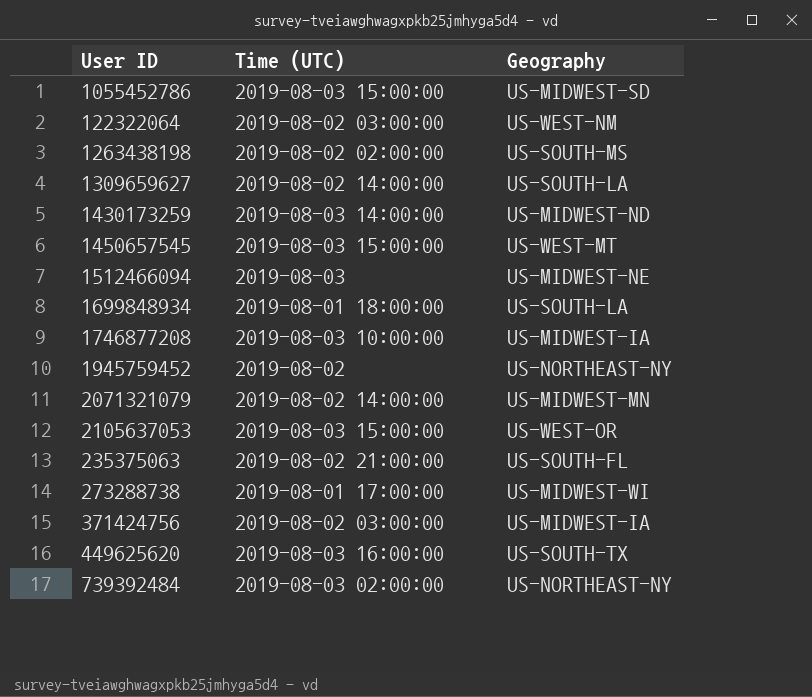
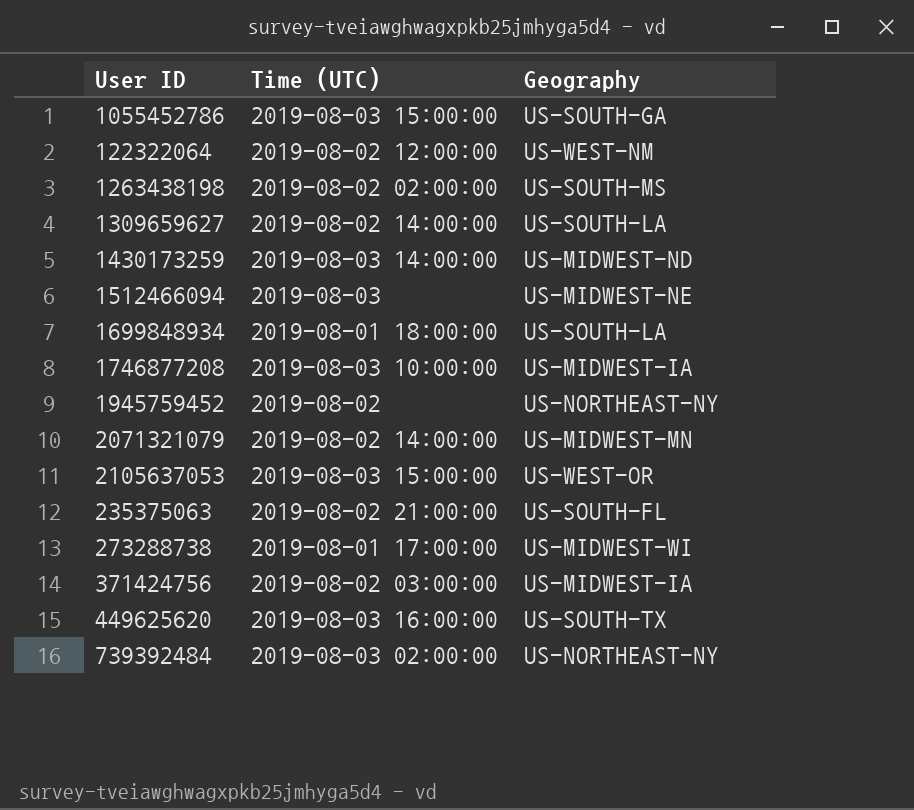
row 1450657545: 2019-08-03 15:00:00 | US-WEST-MT -> none
1055452786 | Geography: US-MIDWEST-SD -> US-SOUTH-GA
122322064 | Time (UTC): 2019-08-02 03:00:00 -> 2019-08-02 12:00:00

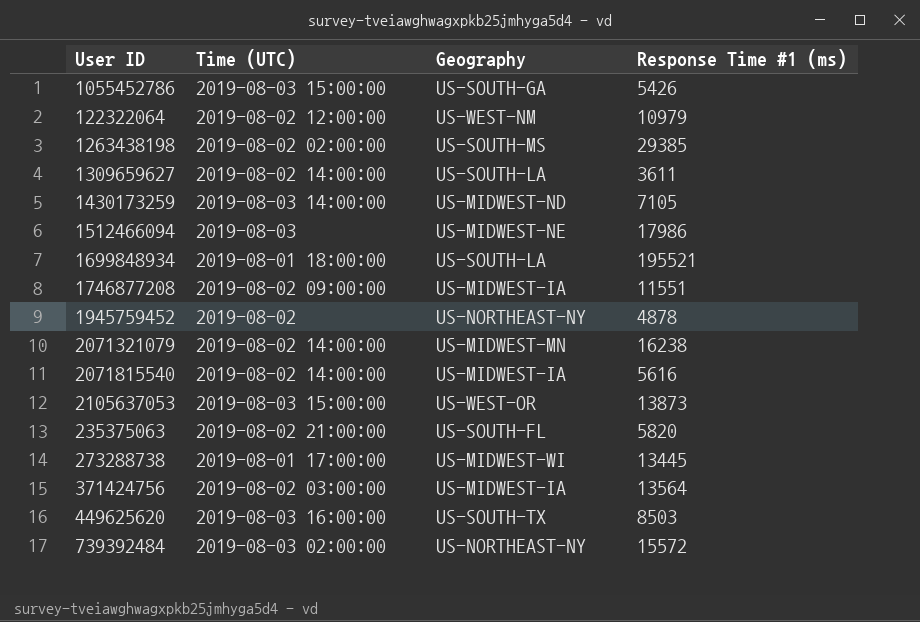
column Response Time #1 (ms) | position: none -> 4
1746877208 | Time (UTC): 2019-08-03 10:00:00 -> 2019-08-02 09:00:00
row 2071815540: none -> 2019-08-02 14:00:00 | US-MIDWEST-IA | 5616

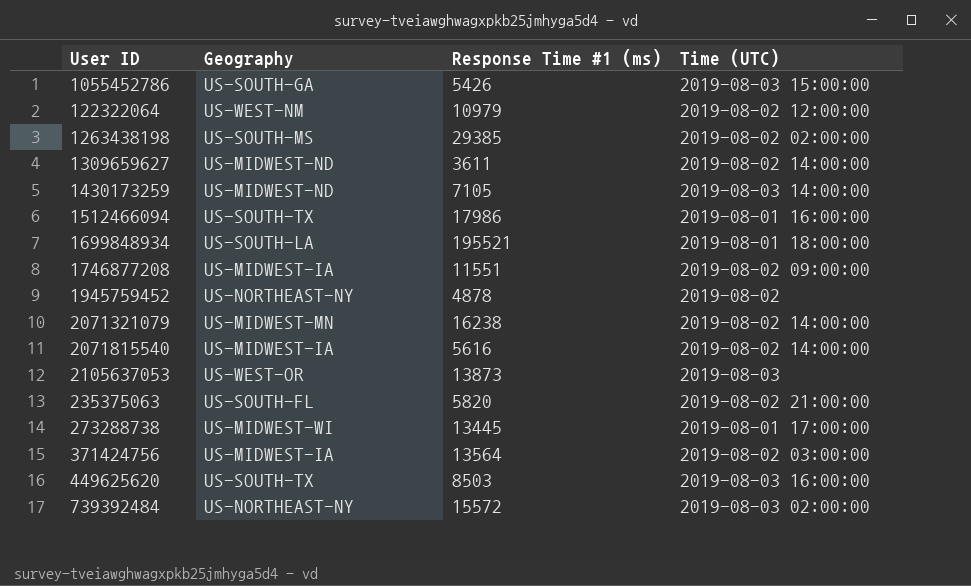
column Time (UTC) | position: 2 -> 4
1309659627 | Geography: US-SOUTH-LA -> US-MIDWEST-ND
1512466094 | Geography: US-MIDWEST-NE -> US-SOUTH-TX
1512466094 | Time (UTC): 2019-08-03 -> 2019-08-01 16:00:00
2105637053 | Time (UTC): 2019-08-03 15:00:00 -> 2019-08-03

